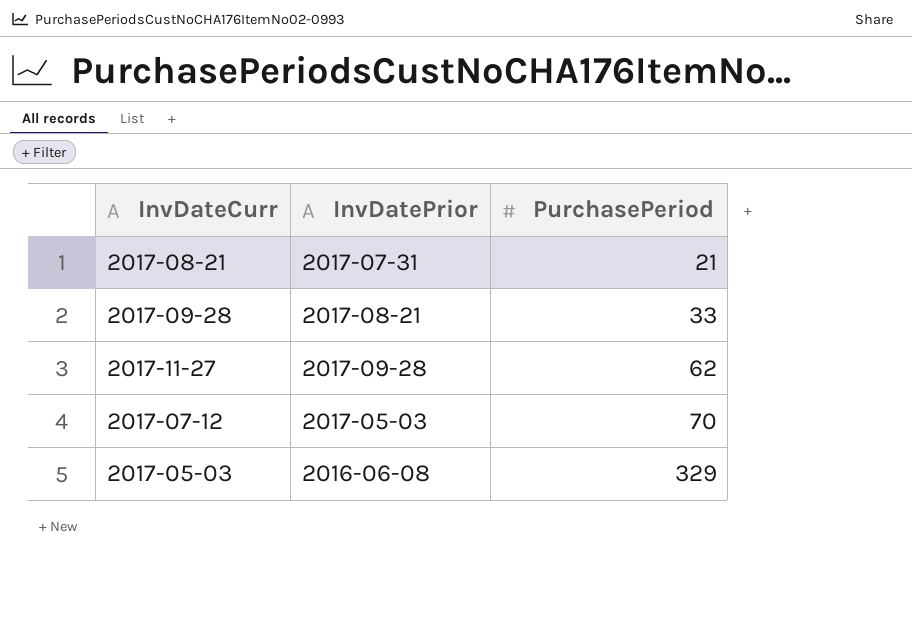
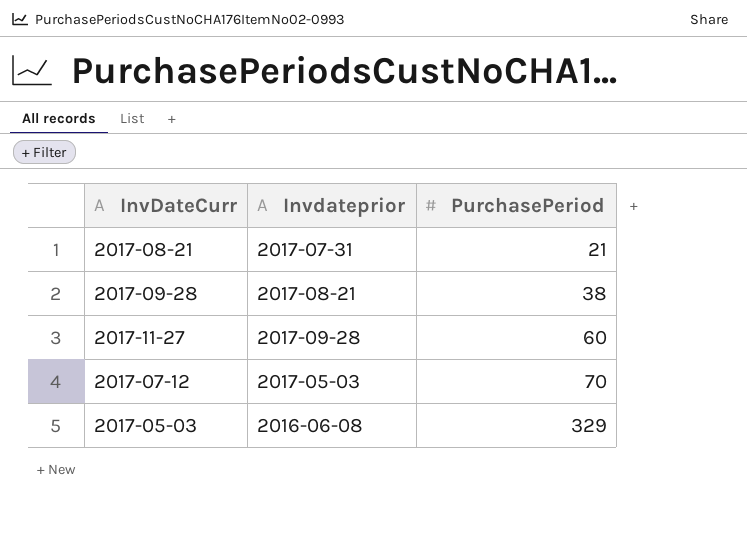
column name: InvDatePrior -> Invdateprior
2017-09-28 | PurchasePeriod: 33 -> 38
2017-11-27 | PurchasePeriod: 62 -> 60

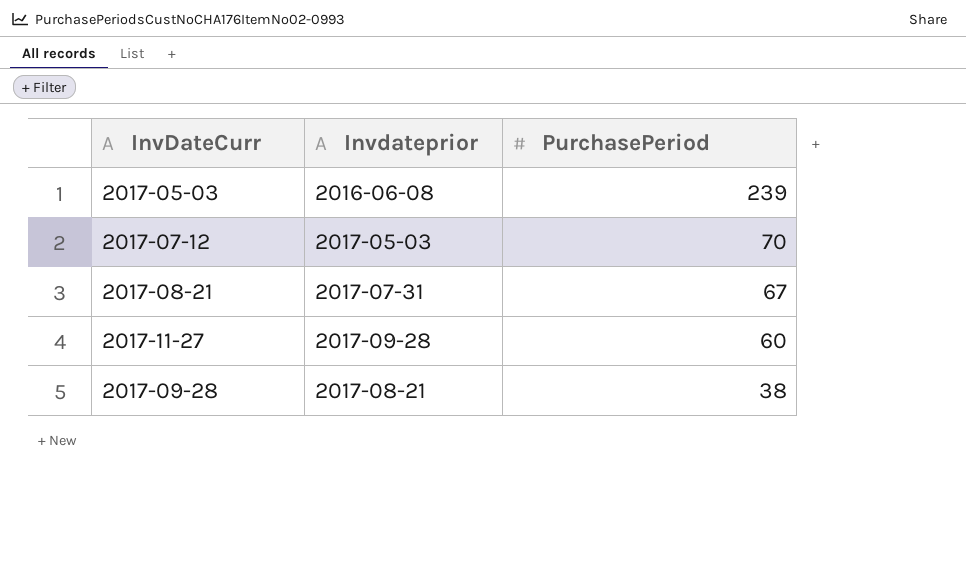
row order: PurchasePeriod ascending -> PurchasePeriod descending
2017-05-03 | PurchasePeriod: 329 -> 239
2017-08-21 | PurchasePeriod: 21 -> 67

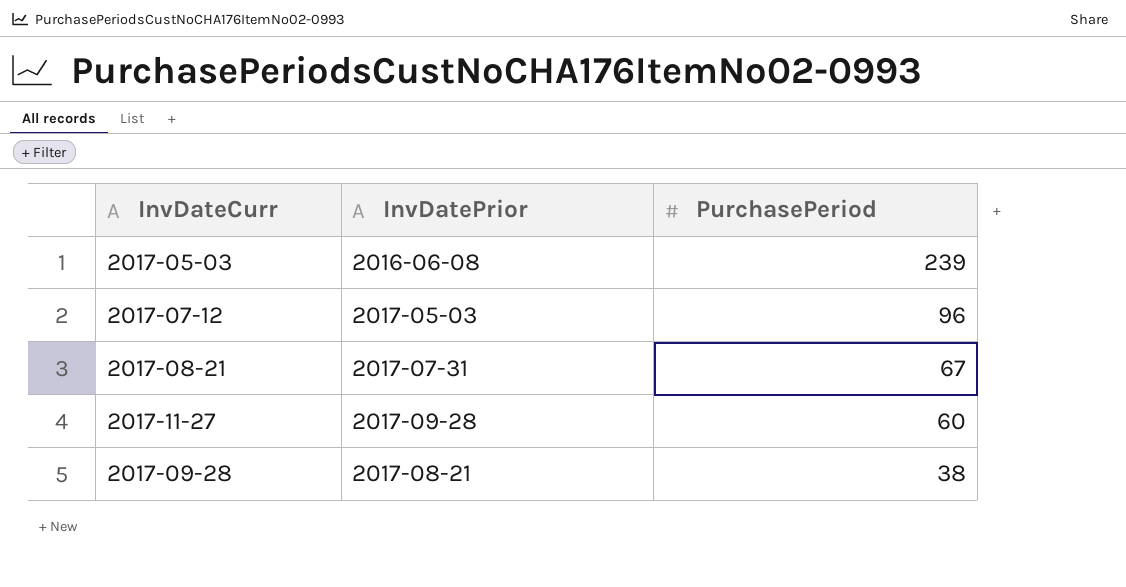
column name: Invdateprior -> InvDatePrior
2017-07-12 | PurchasePeriod: 70 -> 96

